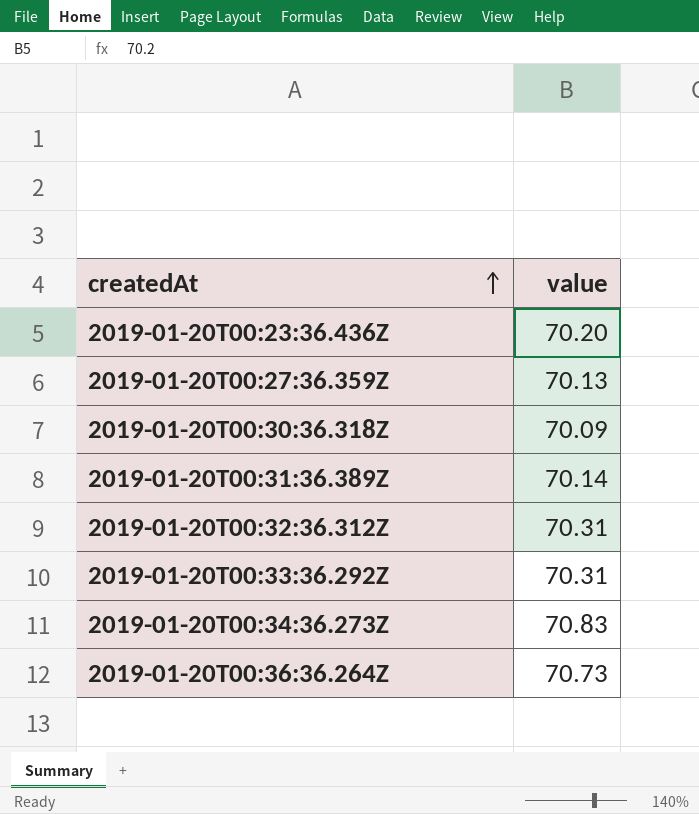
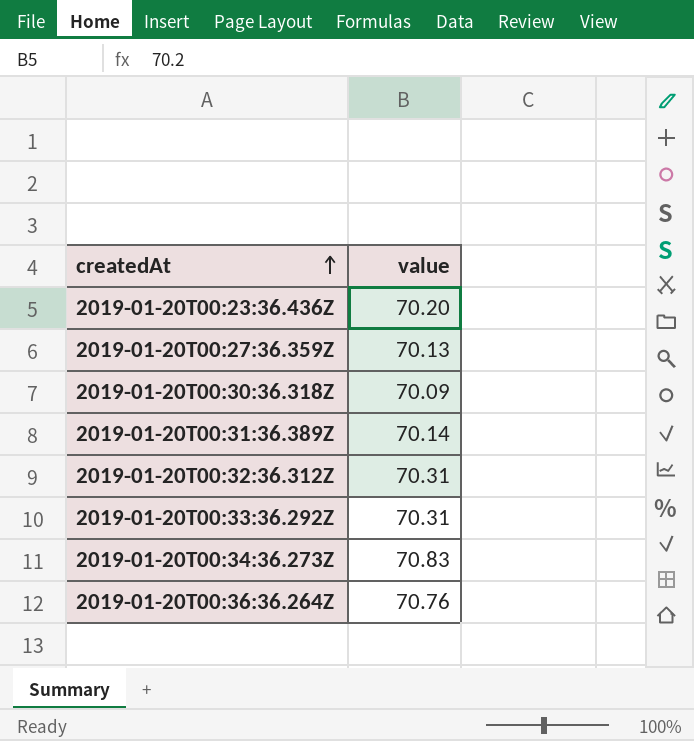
2019-01-20T00:36:36.264Z | value: 70.73 -> 70.76

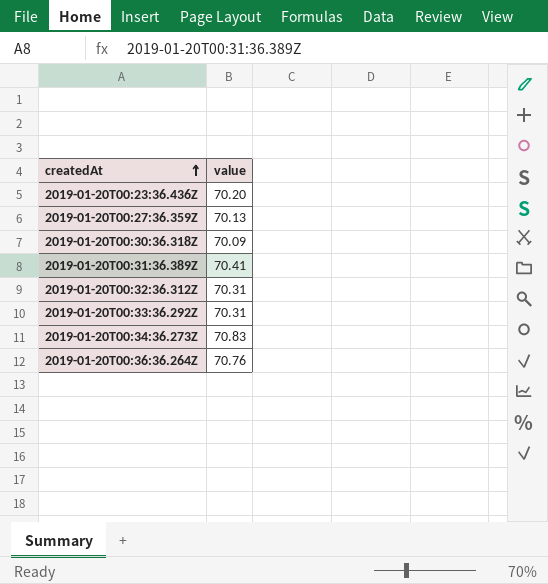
2019-01-20T00:31:36.389Z | value: 70.14 -> 70.41

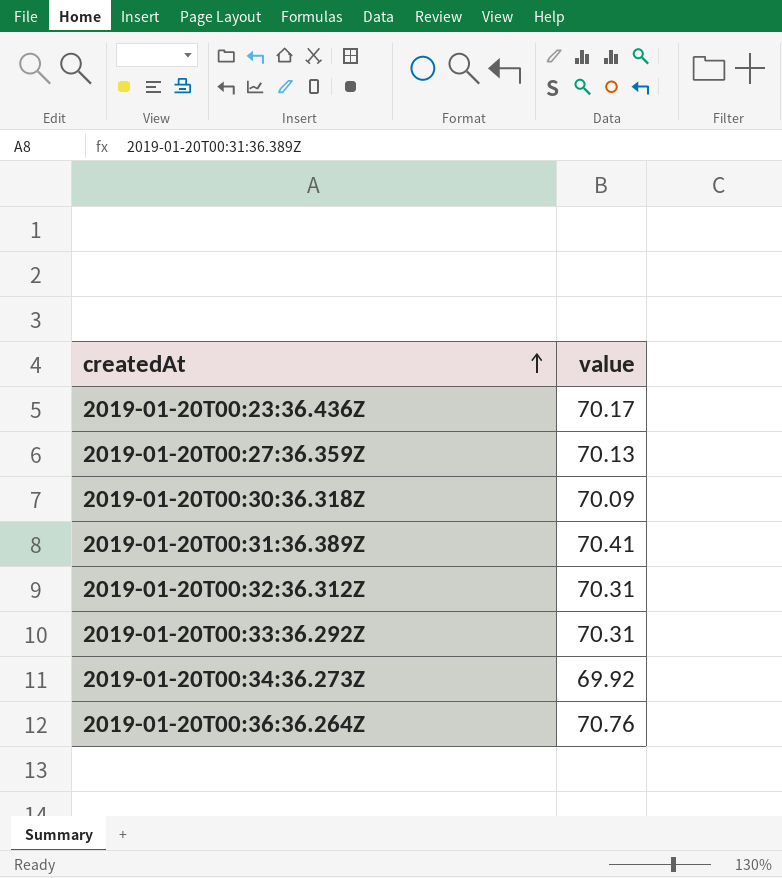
2019-01-20T00:23:36.436Z | value: 70.20 -> 70.17
2019-01-20T00:34:36.273Z | value: 70.83 -> 69.92

